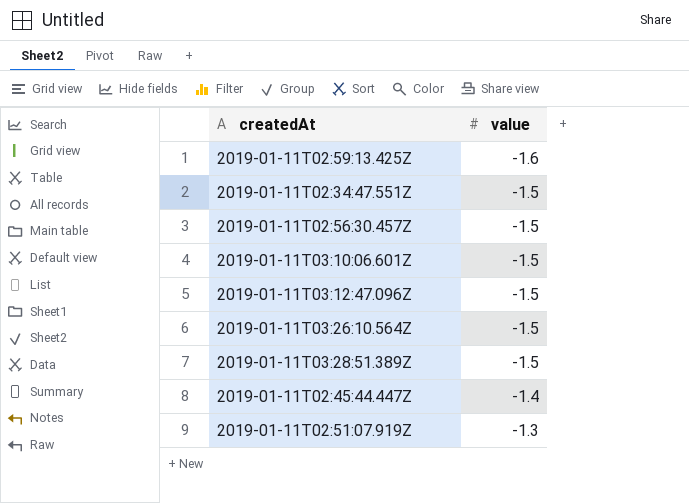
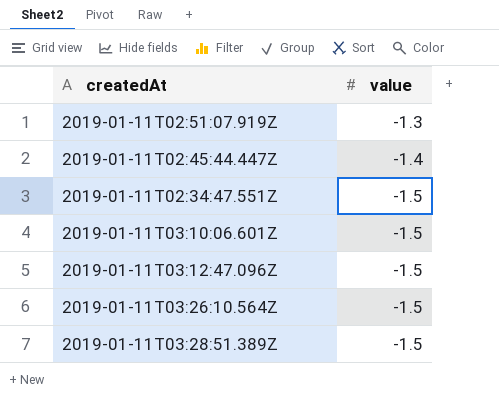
row order: value ascending -> value descending
row 2019-01-11T02:59:13.425Z: -1.6 -> none
row 2019-01-11T02:56:30.457Z: -1.5 -> none

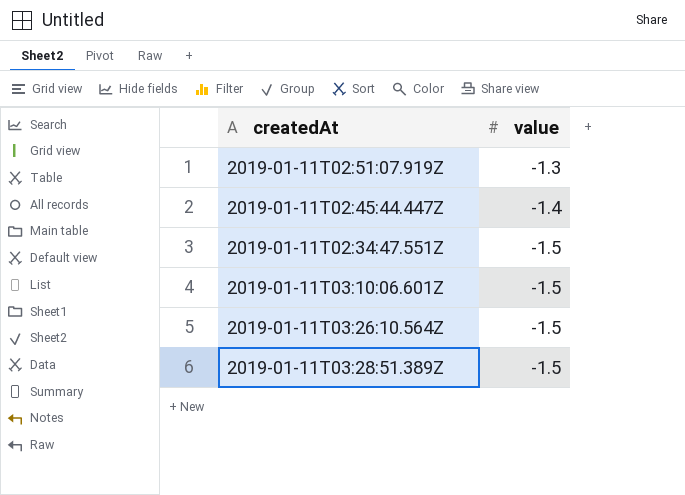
row 2019-01-11T03:12:47.096Z: -1.5 -> none

